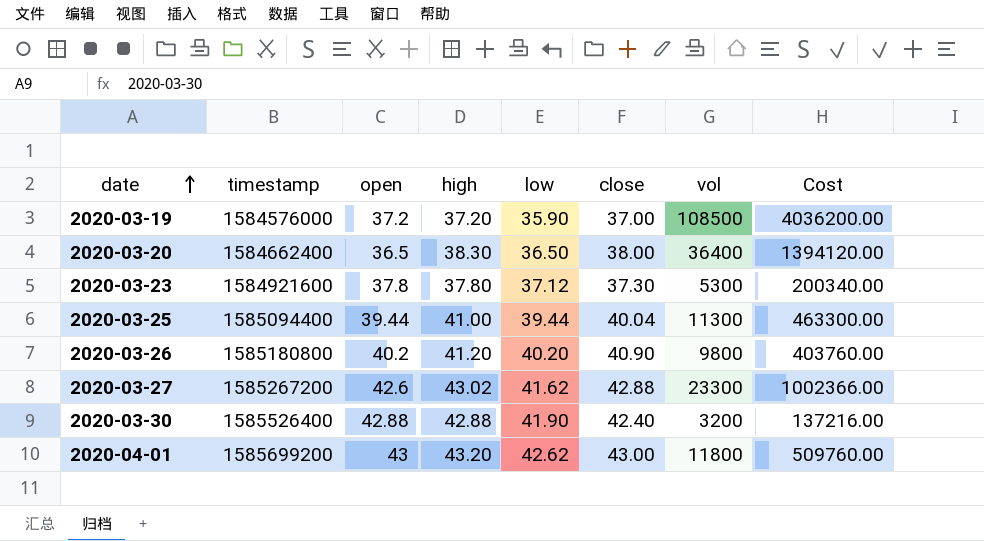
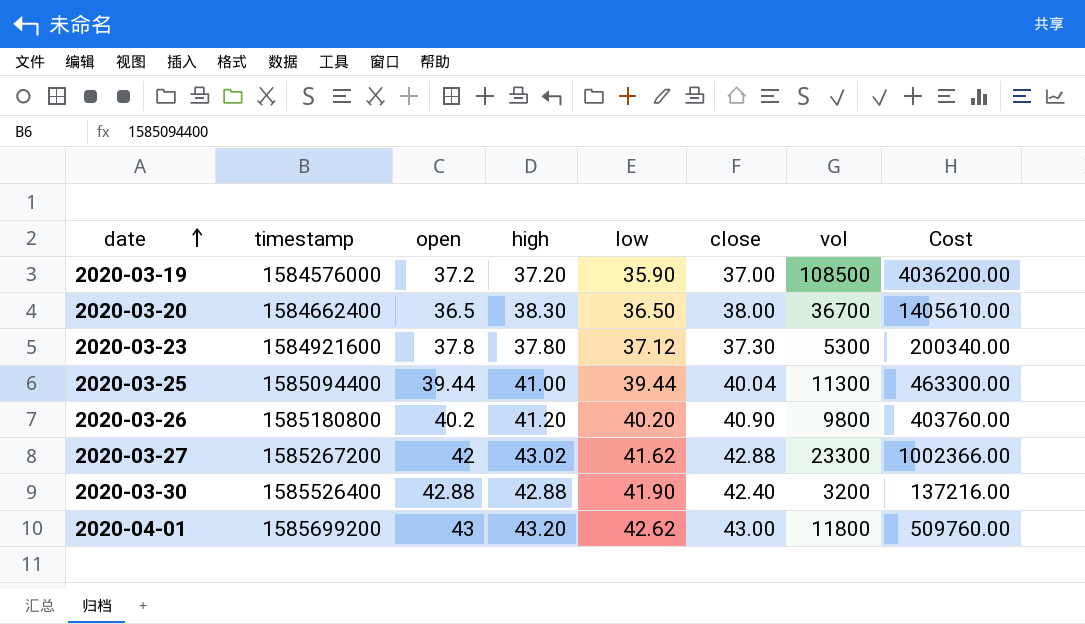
2020-03-20 | vol: 36400 -> 36700
2020-03-20 | Cost: 1394120.00 -> 1405610.00
2020-03-27 | open: 42.6 -> 42

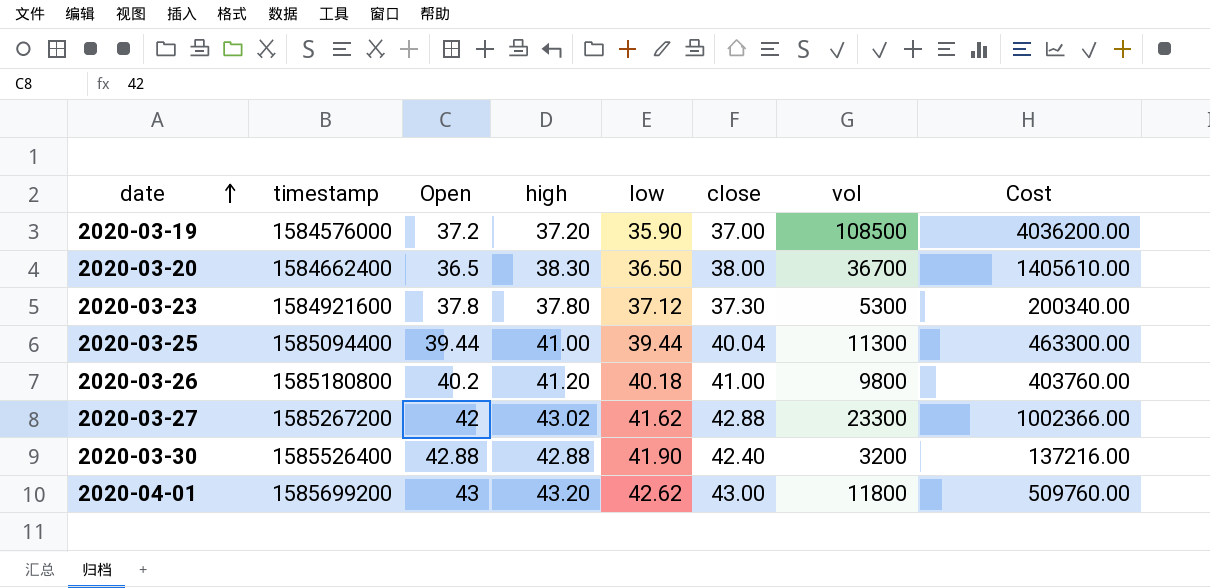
column name: open -> Open
2020-03-26 | low: 40.20 -> 40.18
2020-03-26 | close: 40.90 -> 41.00

